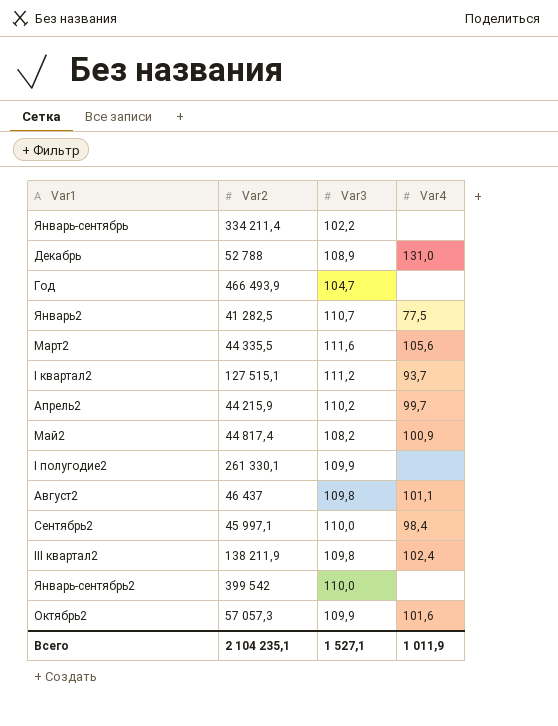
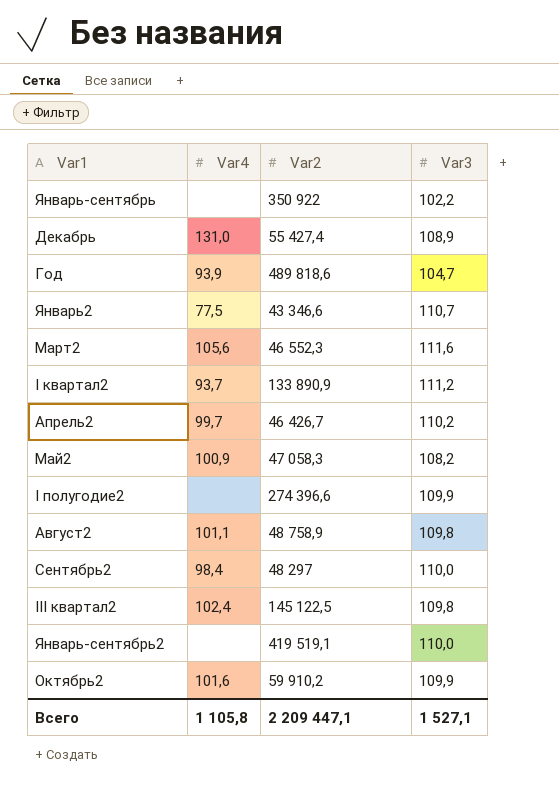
column Var4 | position: 4 -> 2
Январь-сентябрь | Var2: 334 211,4 -> 350 922
Декабрь | Var2: 52 788 -> 55 427,4
Год | Var4: none -> 93,9
Год | Var2: 466 493,9 -> 489 818,6
Январь2 | Var2: 41 282,5 -> 43 346,6
Март2 | Var2: 44 335,5 -> 46 552,3
I квартал2 | Var2: 127 515,1 -> 133 890,9
Апрель2 | Var2: 44 215,9 -> 46 426,7
Май2 | Var2: 44 817,4 -> 47 058,3
I полугодие2 | Var2: 261 330,1 -> 274 396,6
Август2 | Var2: 46 437 -> 48 758,9
Сентябрь2 | Var2: 45 997,1 -> 48 297
III квартал2 | Var2: 138 211,9 -> 145 122,5
Январь-сентябрь2 | Var2: 399 542 -> 419 519,1
Октябрь2 | Var2: 57 057,3 -> 59 910,2
Всего | Var4: 1 011,9 -> 1 105,8
Всего | Var2: 2 104 235,1 -> 2 209 447,1

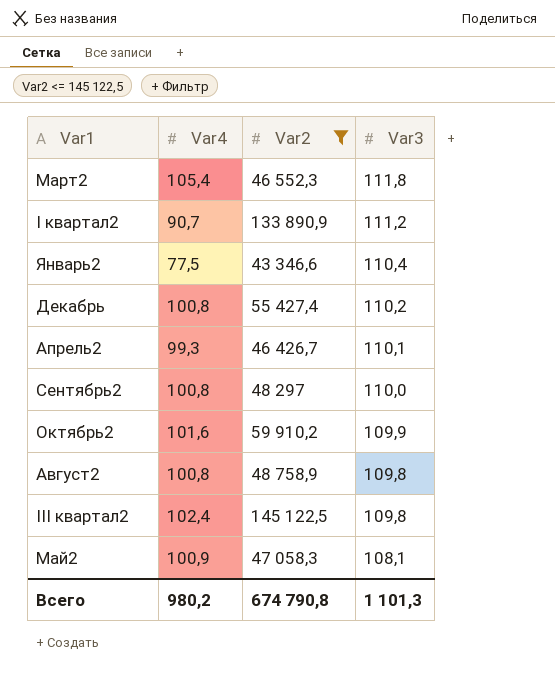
filter: none -> Var2 <= 145 122,5
row order: none -> Var3 descending
Март2 | Var4: 105,6 -> 105,4
Март2 | Var3: 111,6 -> 111,8
I квартал2 | Var4: 93,7 -> 90,7
Январь2 | Var3: 110,7 -> 110,4
Декабрь | Var4: 131,0 -> 100,8
Декабрь | Var3: 108,9 -> 110,2
Апрель2 | Var4: 99,7 -> 99,3
Апрель2 | Var3: 110,2 -> 110,1
Сентябрь2 | Var4: 98,4 -> 100,8
Август2 | Var4: 101,1 -> 100,8
Май2 | Var3: 108,2 -> 108,1
Всего | Var4: 1 105,8 -> 980,2
Всего | Var2: 2 209 447,1 -> 674 790,8
Всего | Var3: 1 527,1 -> 1 101,3

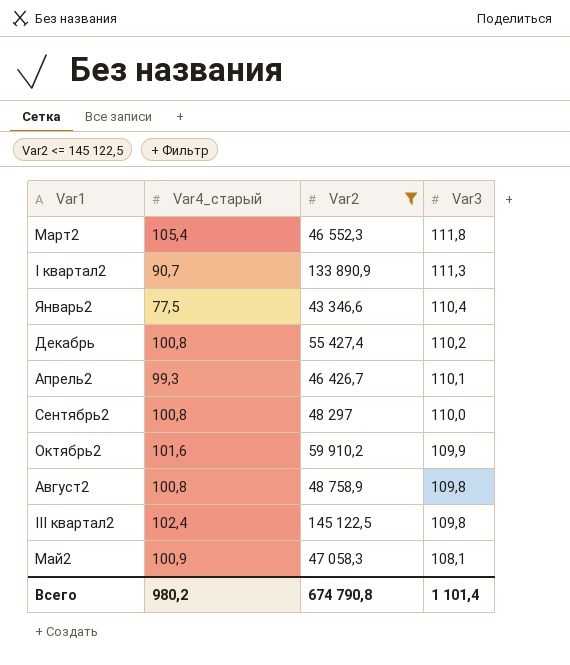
column name: Var4 -> Var4_старый
I квартал2 | Var3: 111,2 -> 111,3
Всего | Var3: 1 101,3 -> 1 101,4

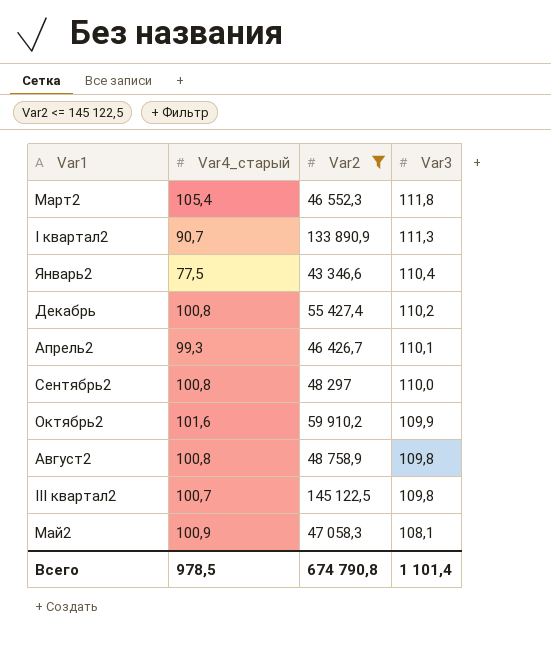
III квартал2 | Var4_старый: 102,4 -> 100,7
Всего | Var4_старый: 980,2 -> 978,5

